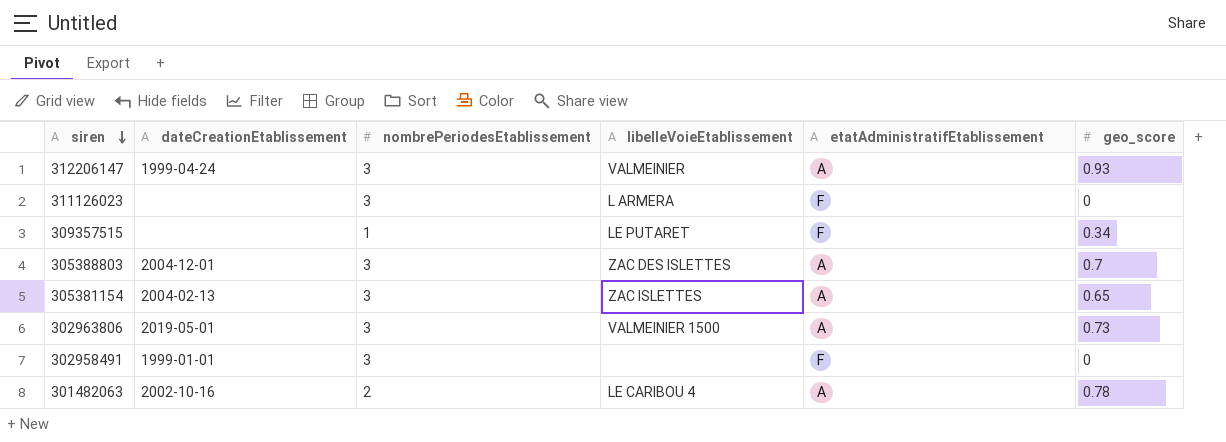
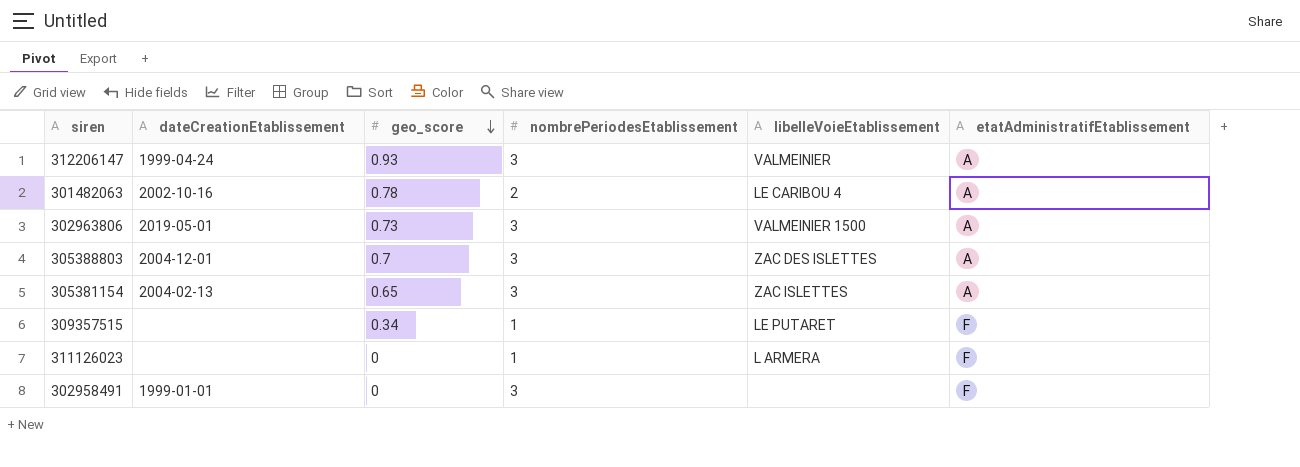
row order: siren descending -> geo_score descending
column geo_score | position: 6 -> 3
311126023 | nombrePeriodesEtablissement: 3 -> 1

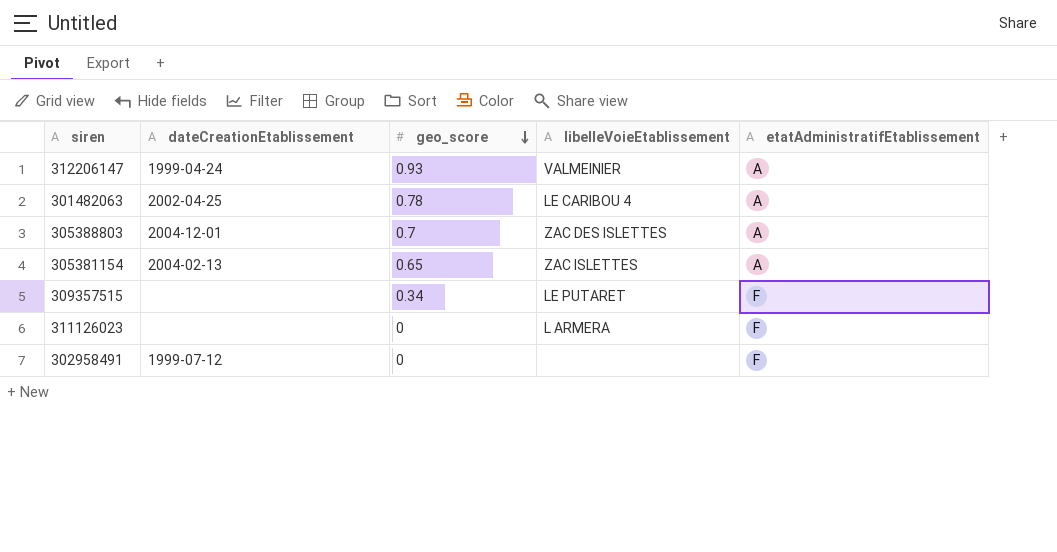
column nombrePeriodesEtablissement | position: 4 -> none
row 302963806: 2019-05-01 | 0.73 | 3 | VALMEINIER 1500 | A -> none
301482063 | dateCreationEtablissement: 2002-10-16 -> 2002-04-25
302958491 | dateCreationEtablissement: 1999-01-01 -> 1999-07-12

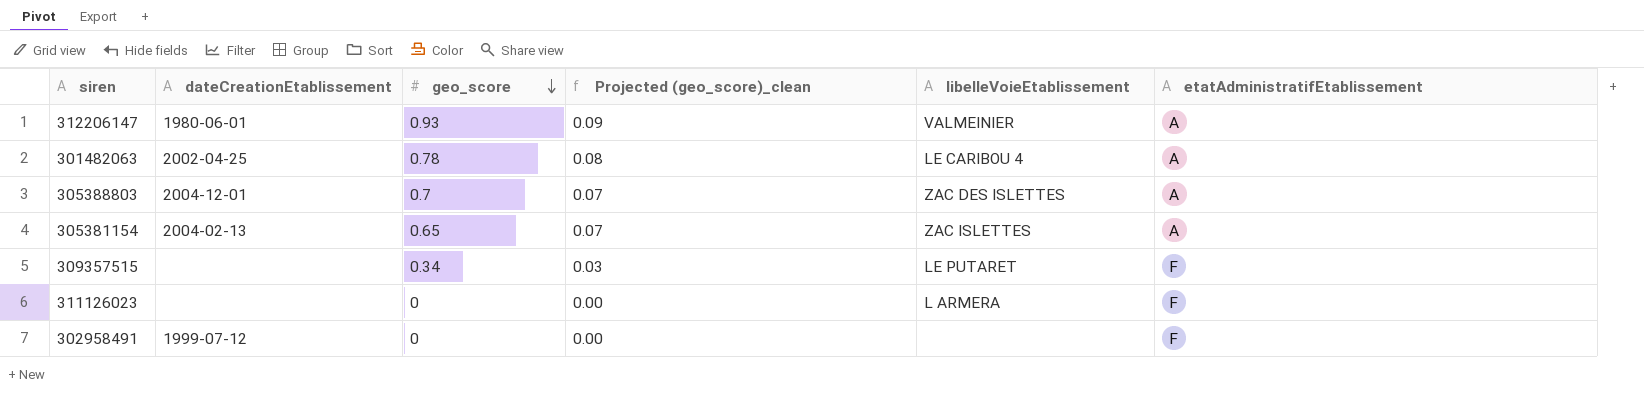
column Projected (geo_score)_clean | formula: none -> [geo_score] * 0.1
312206147 | dateCreationEtablissement: 1999-04-24 -> 1980-06-01

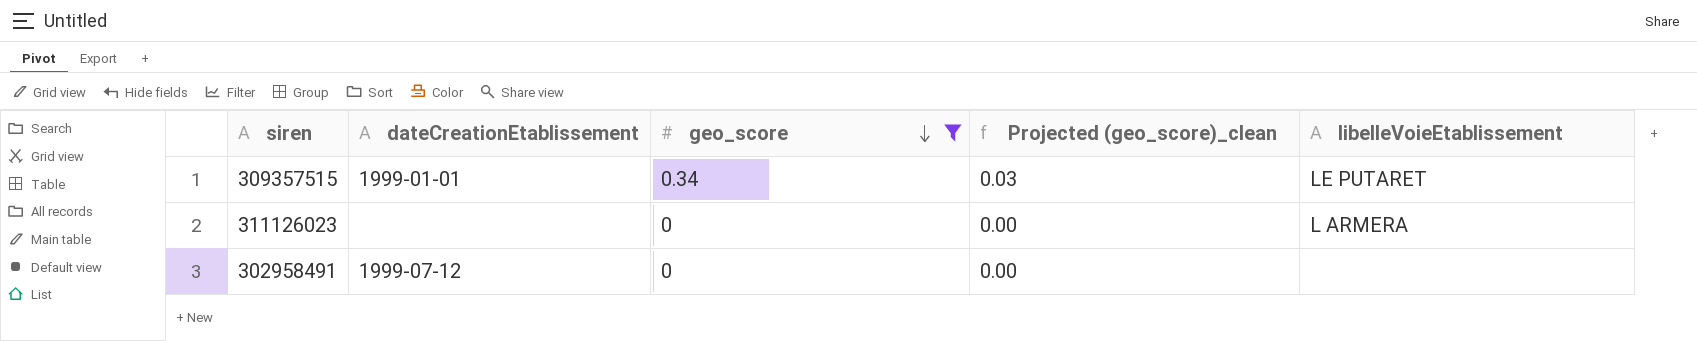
filter: none -> geo_score <= 0.34
column etatAdministratifEtablissement | position: 6 -> none
309357515 | dateCreationEtablissement: none -> 1999-01-01

